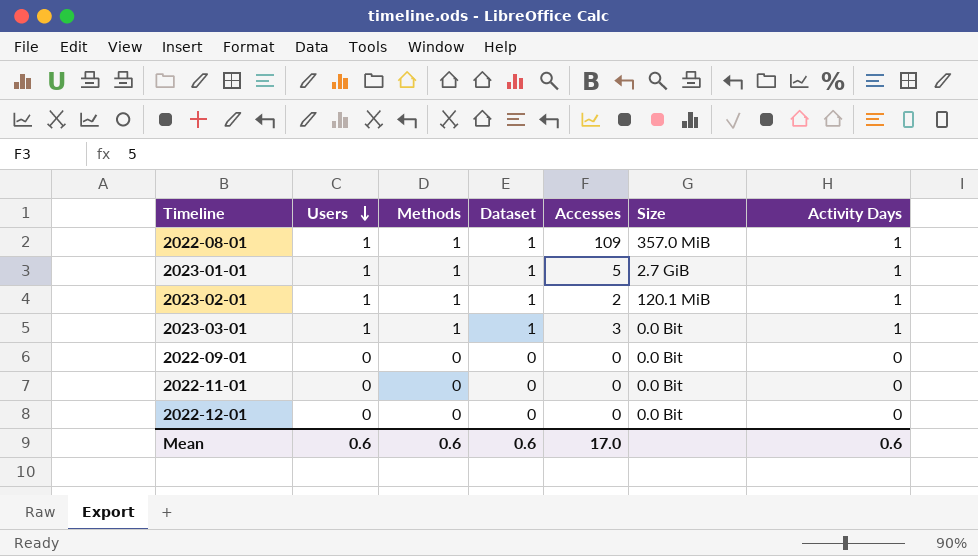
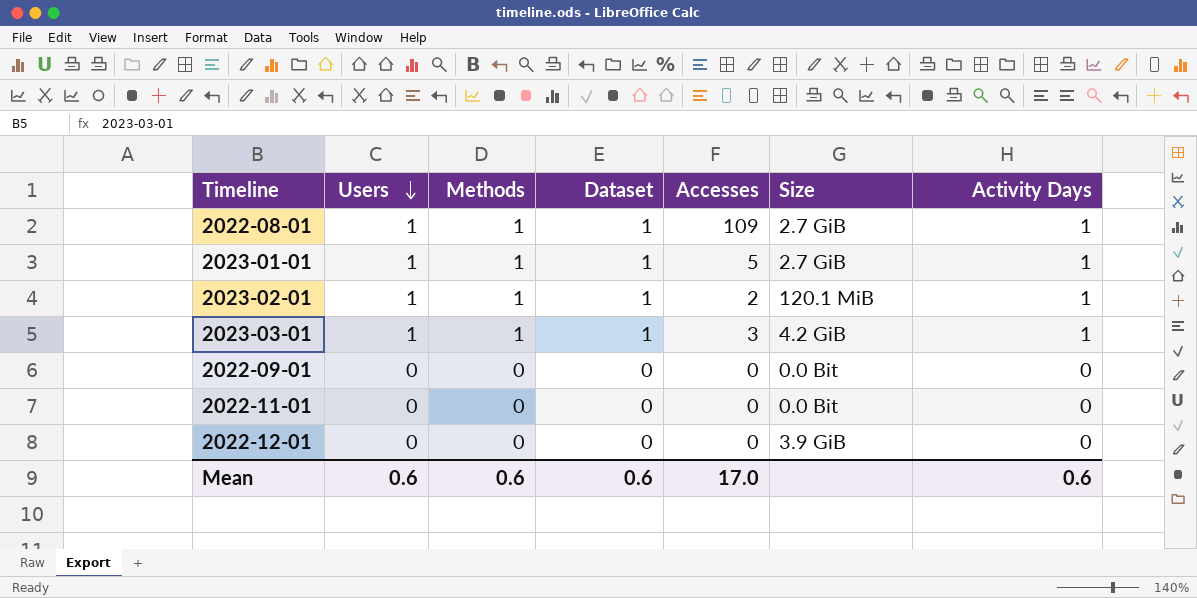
2022-08-01 | Size: 357.0 MiB -> 2.7 GiB
2023-03-01 | Size: 0.0 Bit -> 4.2 GiB
2022-12-01 | Size: 0.0 Bit -> 3.9 GiB

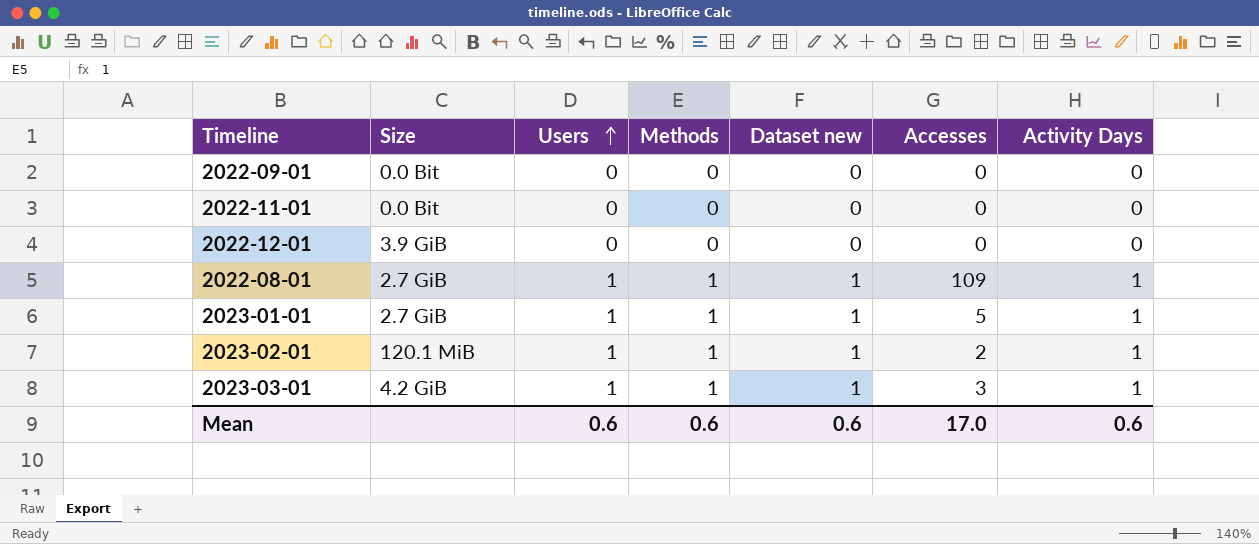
row order: Users descending -> Users ascending
column Size | position: 6 -> 2
column name: Dataset -> Dataset new

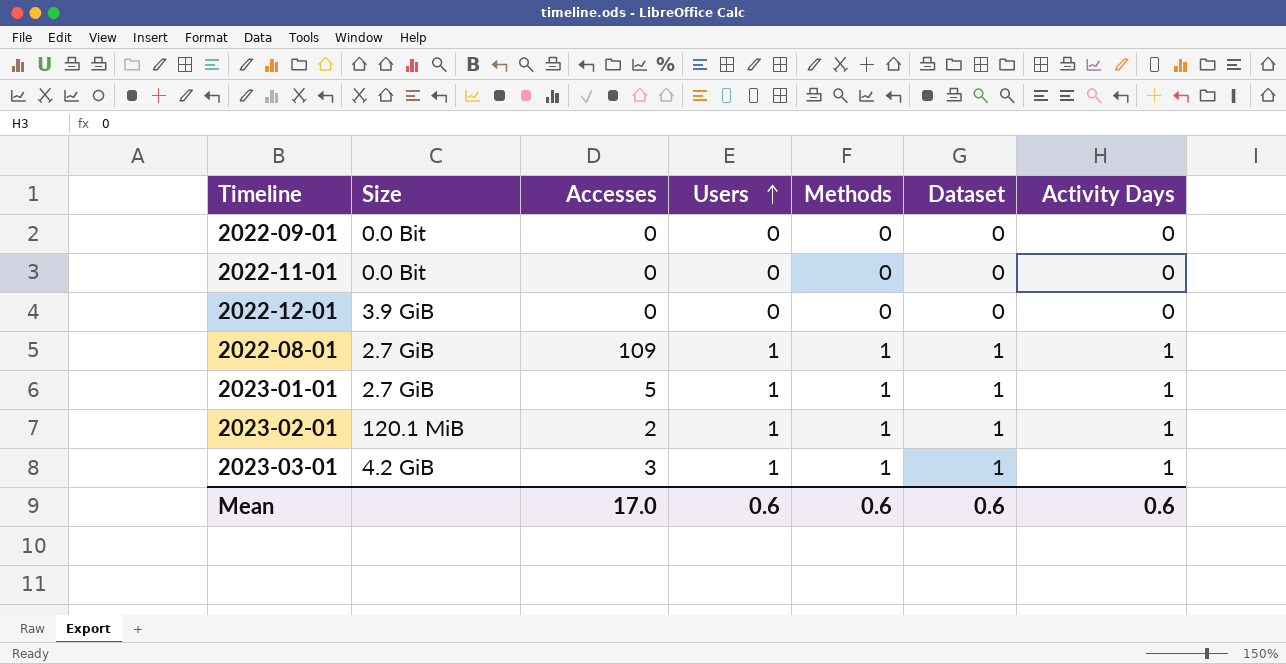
column Accesses | position: 6 -> 3
column name: Dataset new -> Dataset

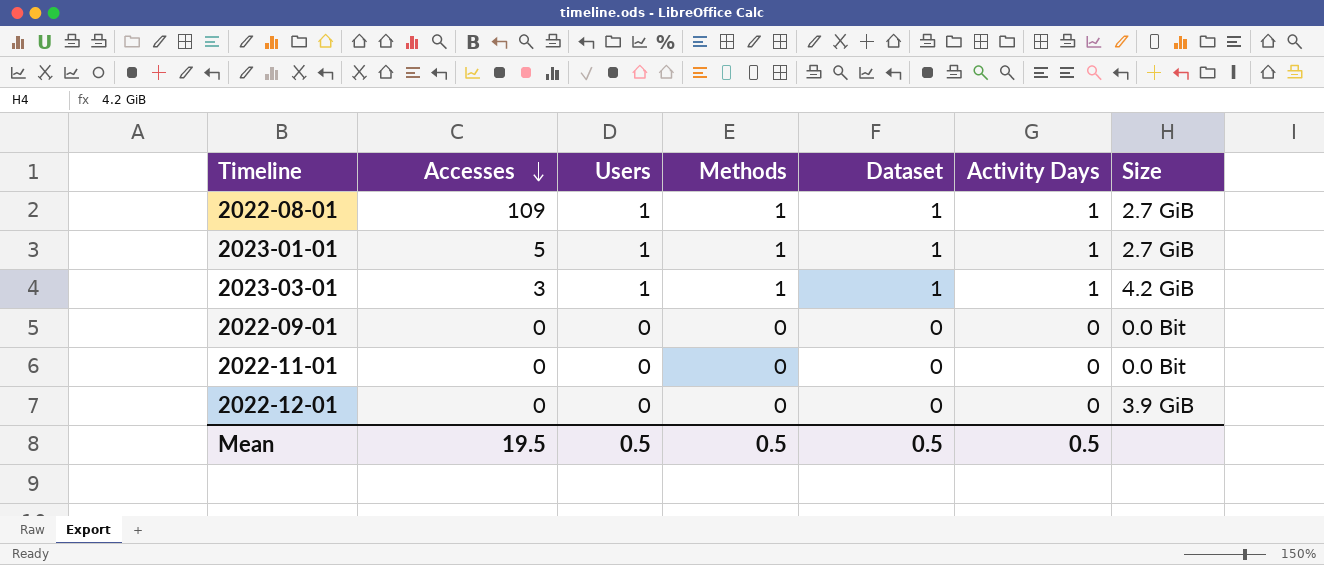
row order: Users ascending -> Accesses descending
column Size | position: 2 -> 7
row 2023-02-01: 120.1 MiB | 2 | 1 | 1 | 1 | 1 -> none
Mean | Accesses: 17.0 -> 19.5
Mean | Users: 0.6 -> 0.5
Mean | Methods: 0.6 -> 0.5
Mean | Dataset: 0.6 -> 0.5
Mean | Activity Days: 0.6 -> 0.5

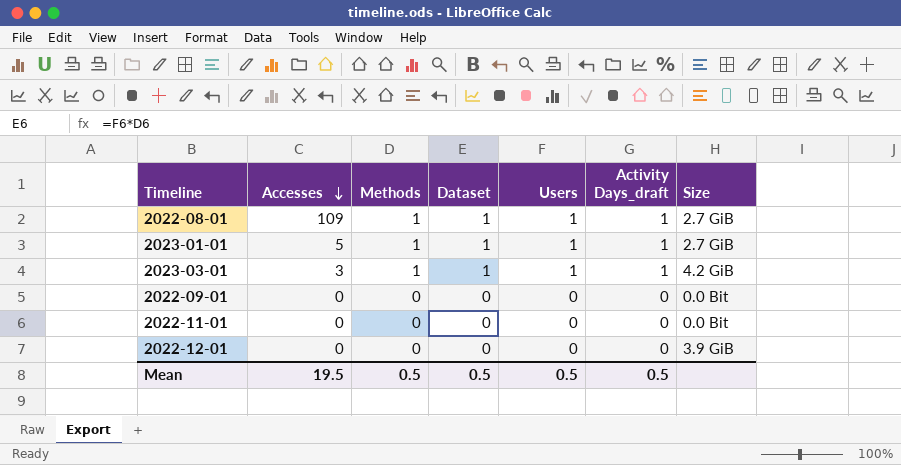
column Users | position: 3 -> 5
column name: Activity Days -> Activity Days_draft

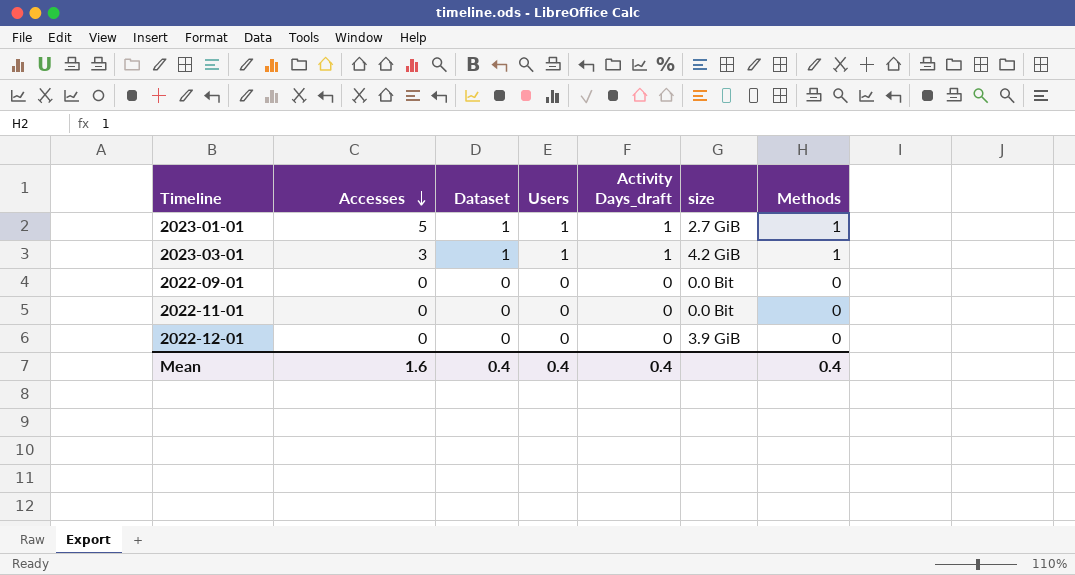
column name: Size -> size
column Methods | position: 3 -> 7
row 2022-08-01: 109 | 1 | 1 | 1 | 1 | 2.7 GiB -> none
Mean | Accesses: 19.5 -> 1.6
Mean | Dataset: 0.5 -> 0.4
Mean | Users: 0.5 -> 0.4
Mean | Activity Days_draft: 0.5 -> 0.4
Mean | Methods: 0.5 -> 0.4

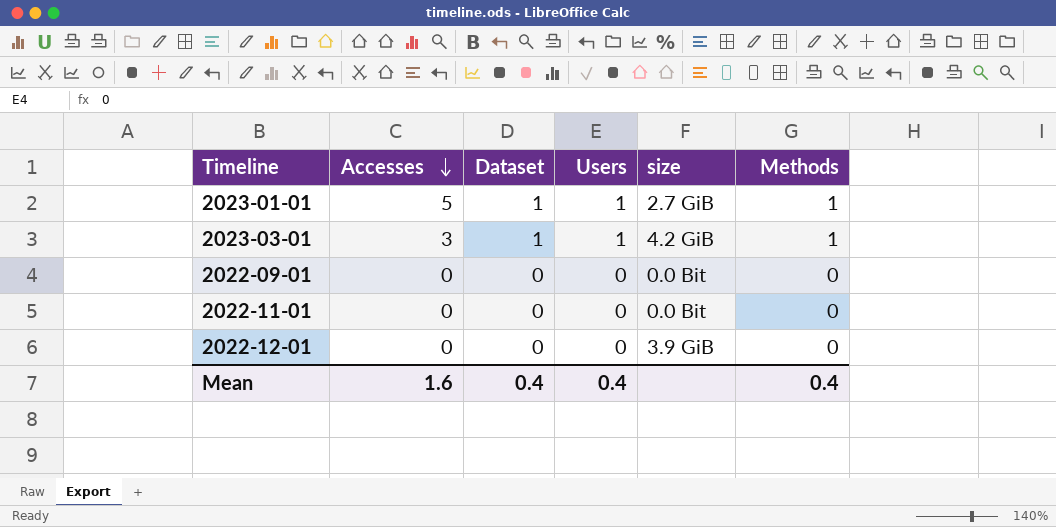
column Activity Days_draft | position: 5 -> none

